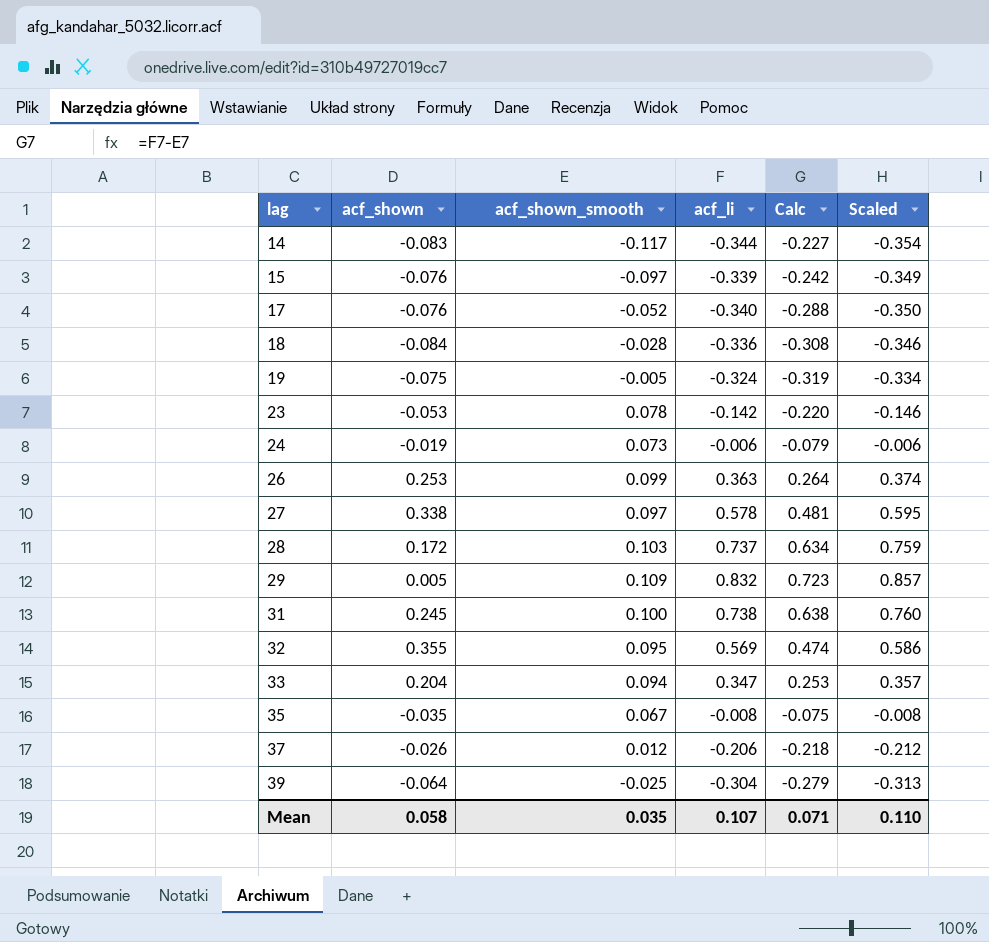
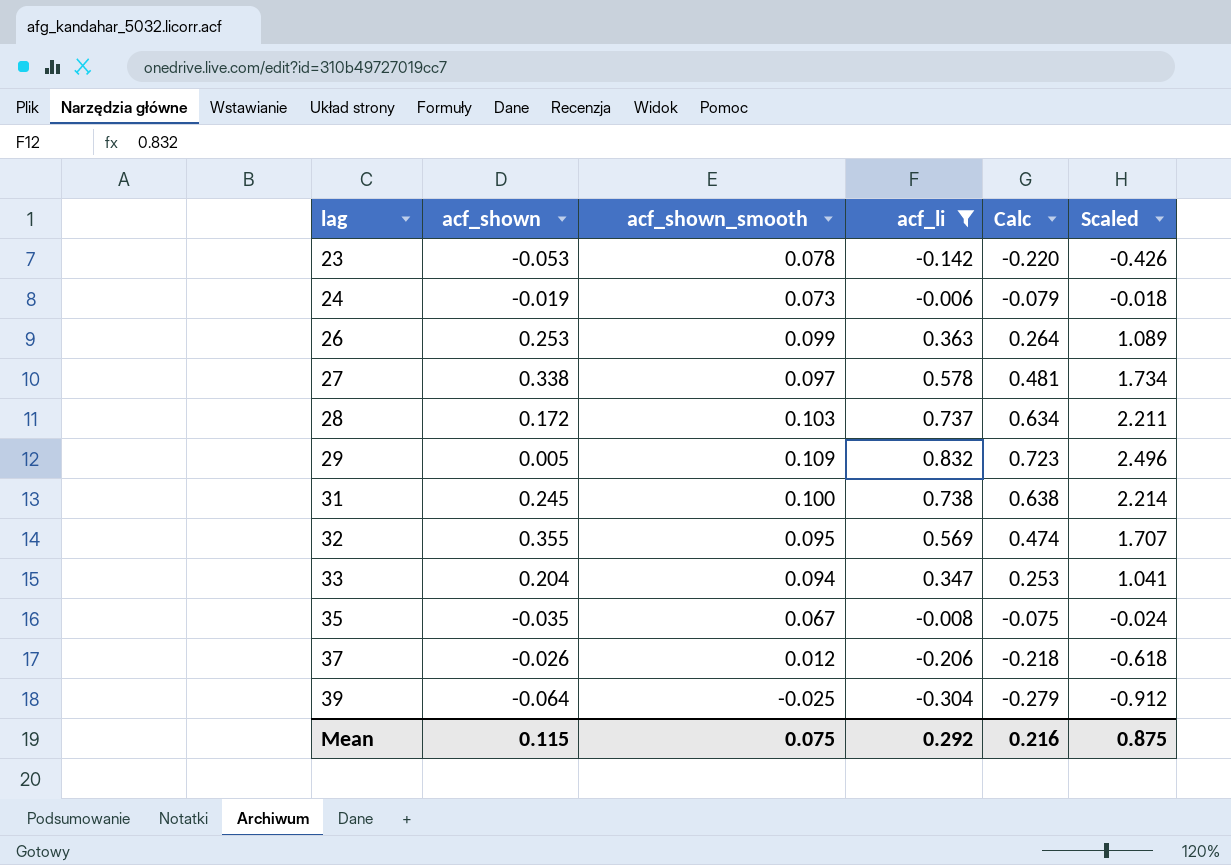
filter: none -> acf_li >= -0.304
column Scaled | formula: [acf_li] * 1.03 -> [acf_li] * 3
Mean | acf_shown: 0.058 -> 0.115
Mean | acf_shown_smooth: 0.035 -> 0.075
Mean | acf_li: 0.107 -> 0.292
Mean | Calc: 0.071 -> 0.216
Mean | Scaled: 0.110 -> 0.875

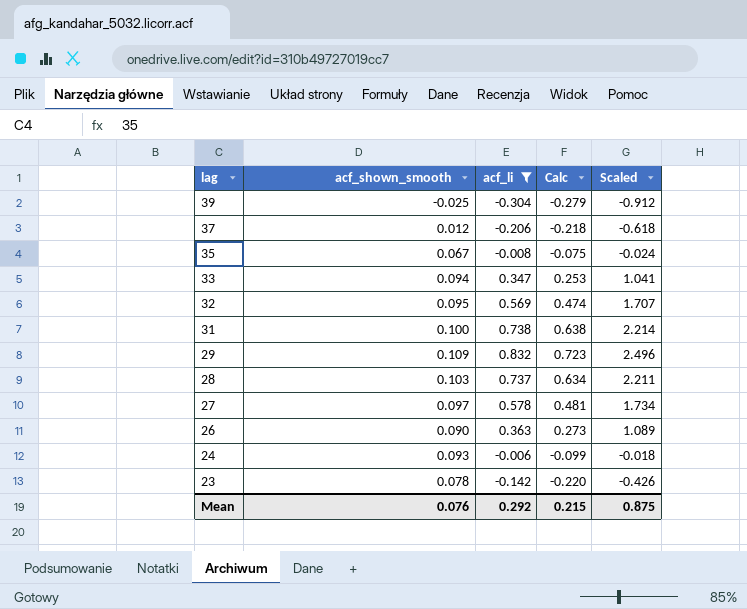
row order: lag ascending -> lag descending
column acf_shown | position: 2 -> none
26 | acf_shown_smooth: 0.099 -> 0.090
26 | Calc: 0.264 -> 0.273
24 | acf_shown_smooth: 0.073 -> 0.093
24 | Calc: -0.079 -> -0.099
Mean | acf_shown_smooth: 0.075 -> 0.076
Mean | Calc: 0.216 -> 0.215

